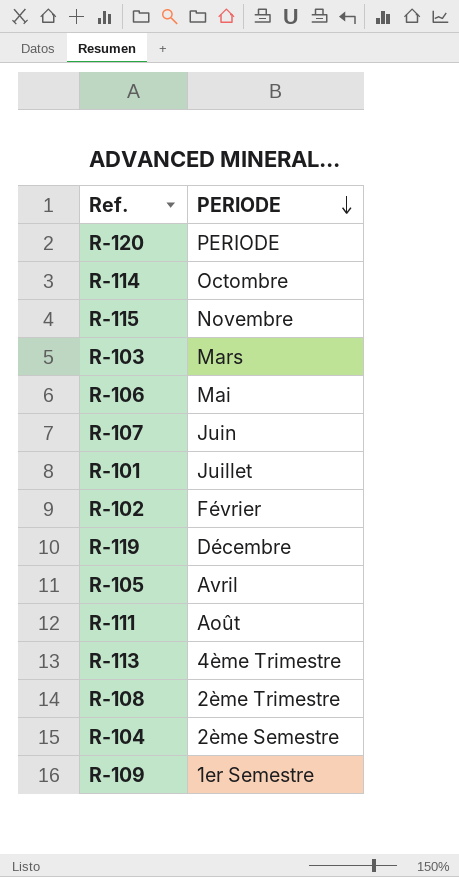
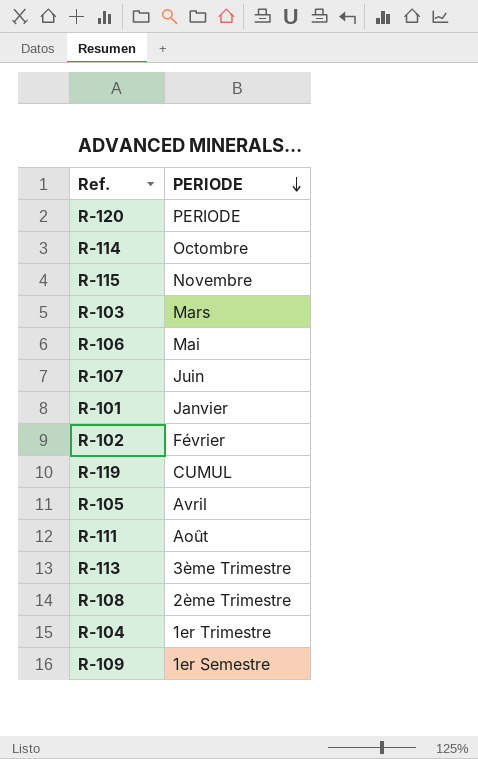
R-101 | PERIODE: Juillet -> Janvier
R-119 | PERIODE: Décembre -> CUMUL
R-113 | PERIODE: 4ème Trimestre -> 3ème Trimestre
R-104 | PERIODE: 2ème Semestre -> 1er Trimestre

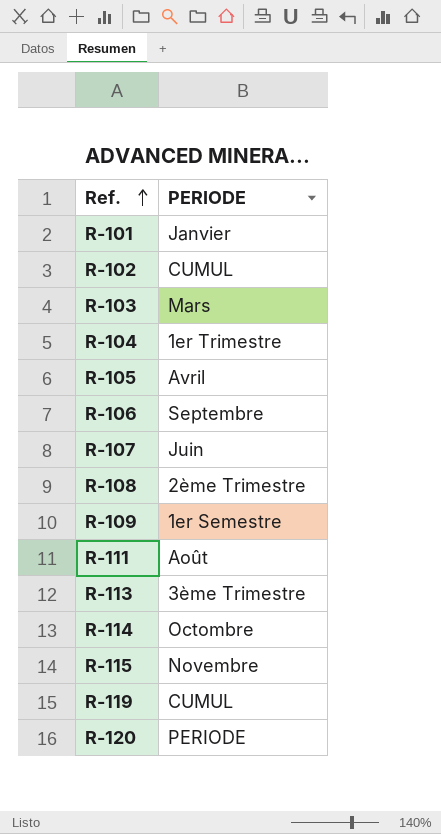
row order: PERIODE descending -> Ref. ascending
R-102 | PERIODE: Février -> CUMUL
R-106 | PERIODE: Mai -> Septembre

